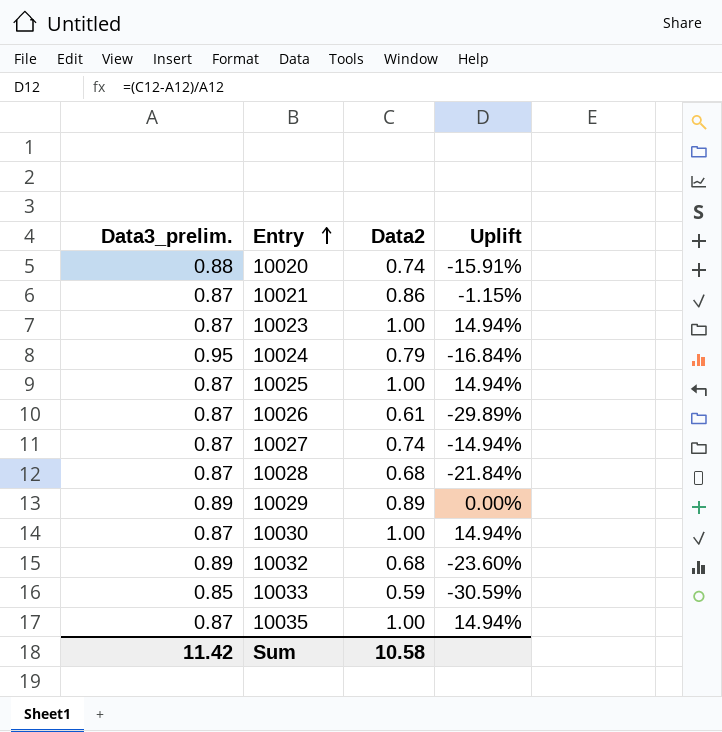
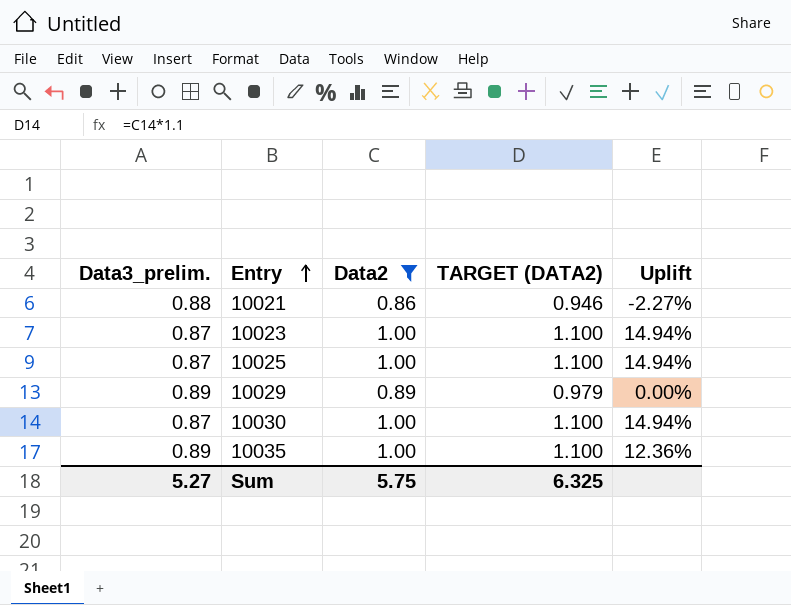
filter: none -> Data2 >= 0.86
column TARGET (DATA2) | formula: none -> [Data2] * 1.1
10021 | Data3_prelim.: 0.87 -> 0.88
10021 | Uplift: -1.15% -> -2.27%
10035 | Data3_prelim.: 0.87 -> 0.89
10035 | Uplift: 14.94% -> 12.36%
Sum | Data3_prelim.: 11.42 -> 5.27
Sum | Data2: 10.58 -> 5.75

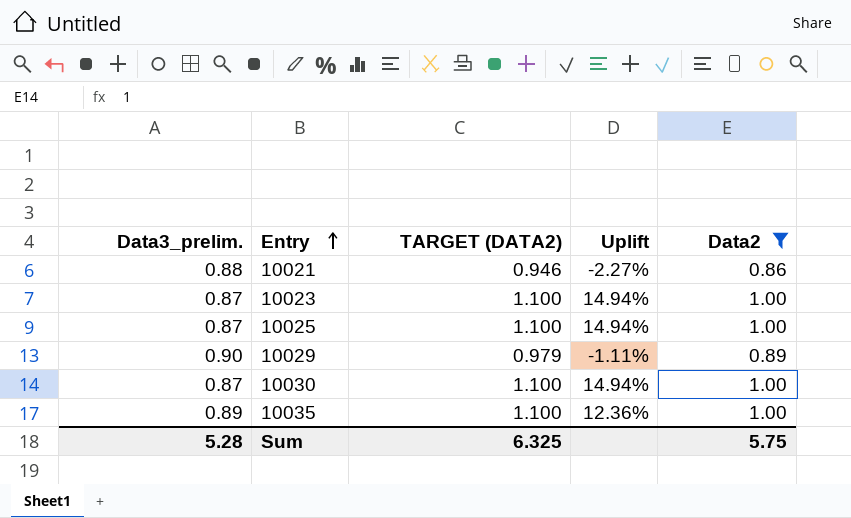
column Data2 | position: 3 -> 5
10029 | Data3_prelim.: 0.89 -> 0.90
10029 | Uplift: 0.00% -> -1.11%
Sum | Data3_prelim.: 5.27 -> 5.28

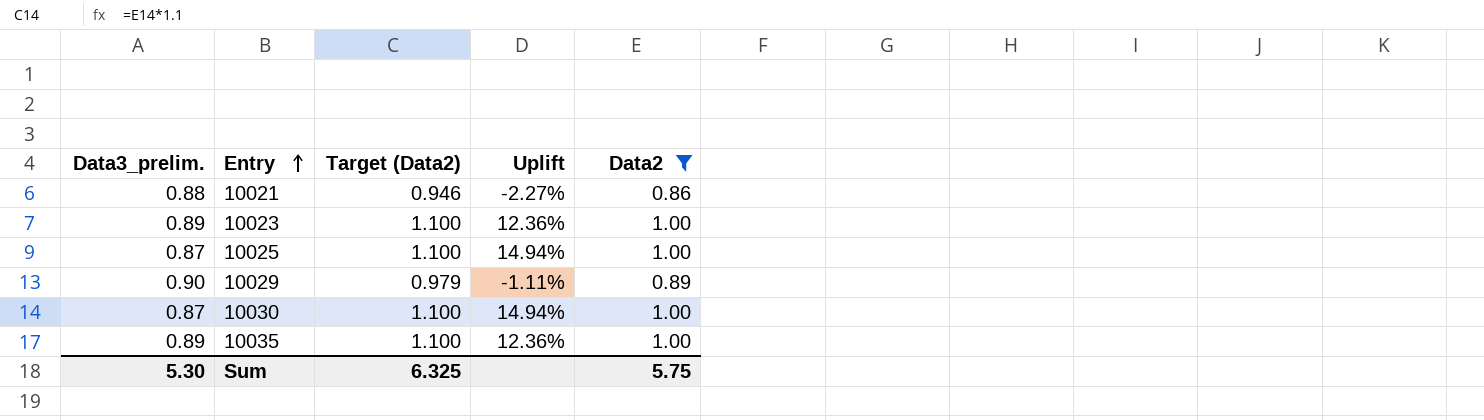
column name: TARGET (DATA2) -> Target (Data2)
10023 | Data3_prelim.: 0.87 -> 0.89
10023 | Uplift: 14.94% -> 12.36%
Sum | Data3_prelim.: 5.28 -> 5.30

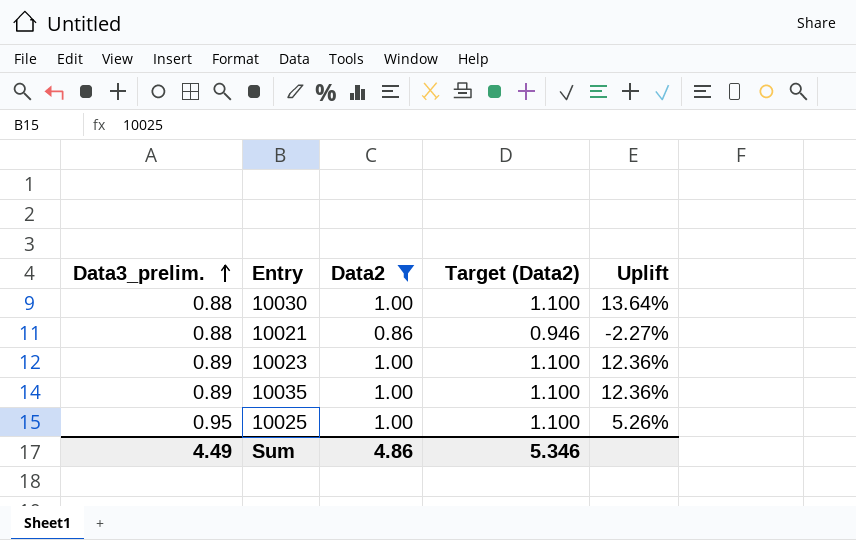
row order: Entry ascending -> Data3_prelim. ascending
column Data2 | position: 5 -> 3
row 10029: 0.90 | 0.979 | -1.11% | 0.89 -> none
10030 | Data3_prelim.: 0.87 -> 0.88
10030 | Uplift: 14.94% -> 13.64%
10025 | Data3_prelim.: 0.87 -> 0.95
10025 | Uplift: 14.94% -> 5.26%
Sum | Data3_prelim.: 5.30 -> 4.49
Sum | Data2: 5.75 -> 4.86
Sum | Target (Data2): 6.325 -> 5.346

